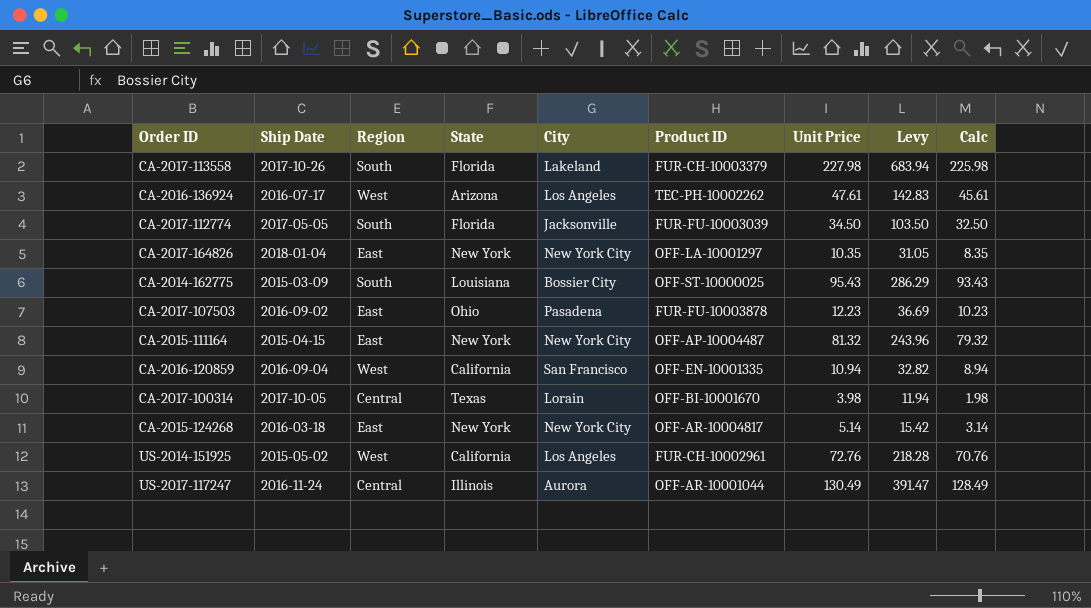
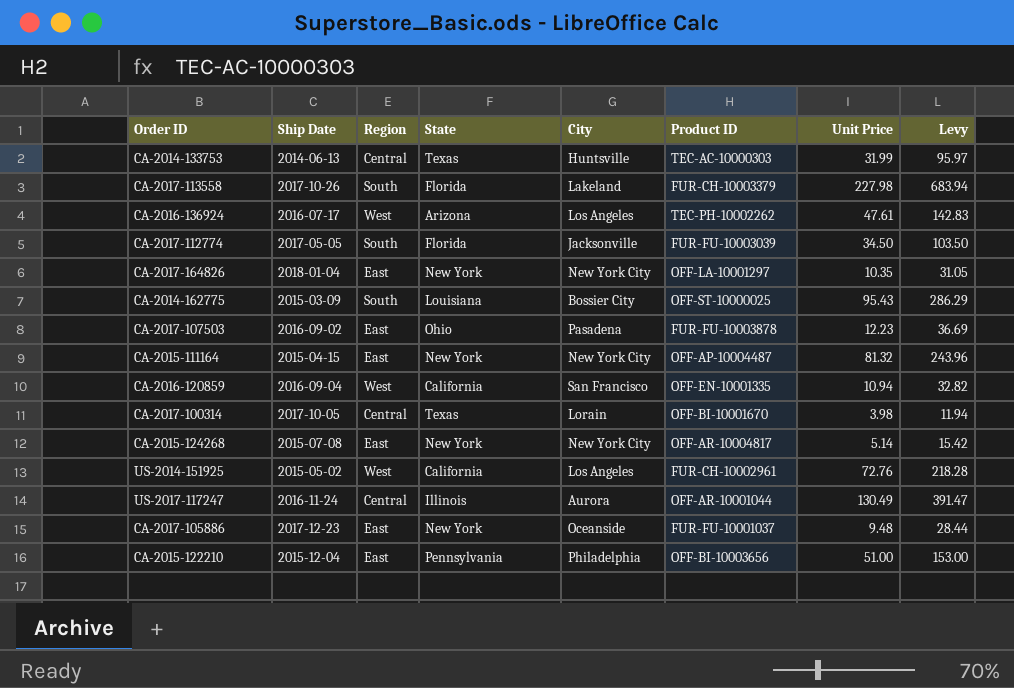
column Calc | formula: [Unit Price] - 2 -> none
row CA-2014-133753: none -> 2014-06-13 | Central | Texas | Huntsville | TEC-AC-10000303 | 31.99 | 95.97
CA-2015-124268 | Ship Date: 2016-03-18 -> 2015-07-08
row CA-2017-105886: none -> 2017-12-23 | East | New York | Oceanside | FUR-FU-10001037 | 9.48 | 28.44
row CA-2015-122210: none -> 2015-12-04 | East | Pennsylvania | Philadelphia | OFF-BI-10003656 | 51.00 | 153.00

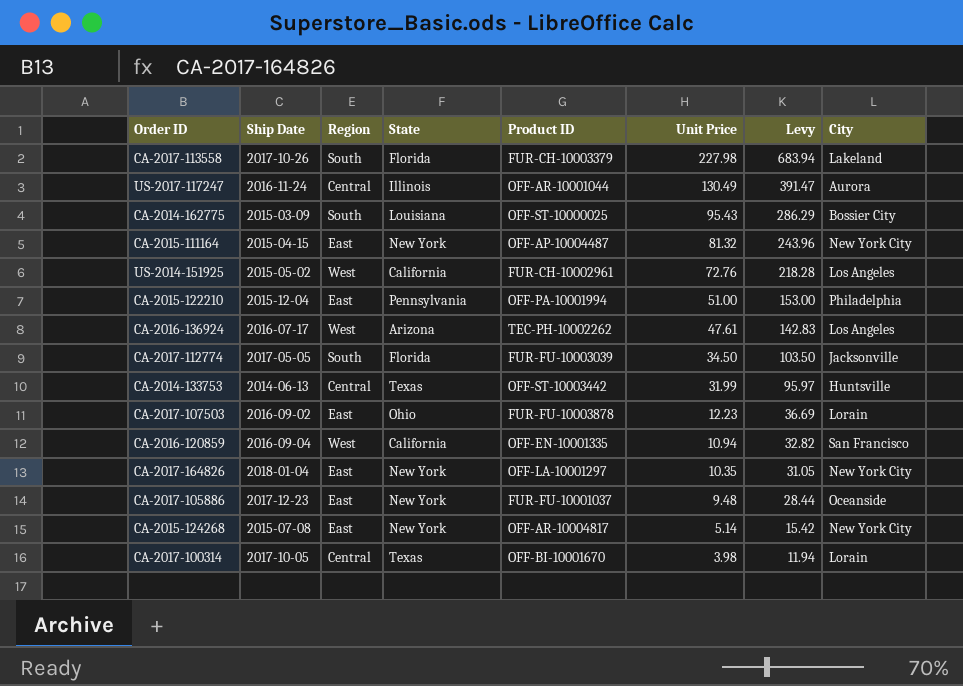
row order: none -> Unit Price descending
column City | position: 5 -> 8
CA-2015-122210 | Product ID: OFF-BI-10003656 -> OFF-PA-10001994
CA-2014-133753 | Product ID: TEC-AC-10000303 -> OFF-ST-10003442
CA-2017-107503 | City: Pasadena -> Lorain

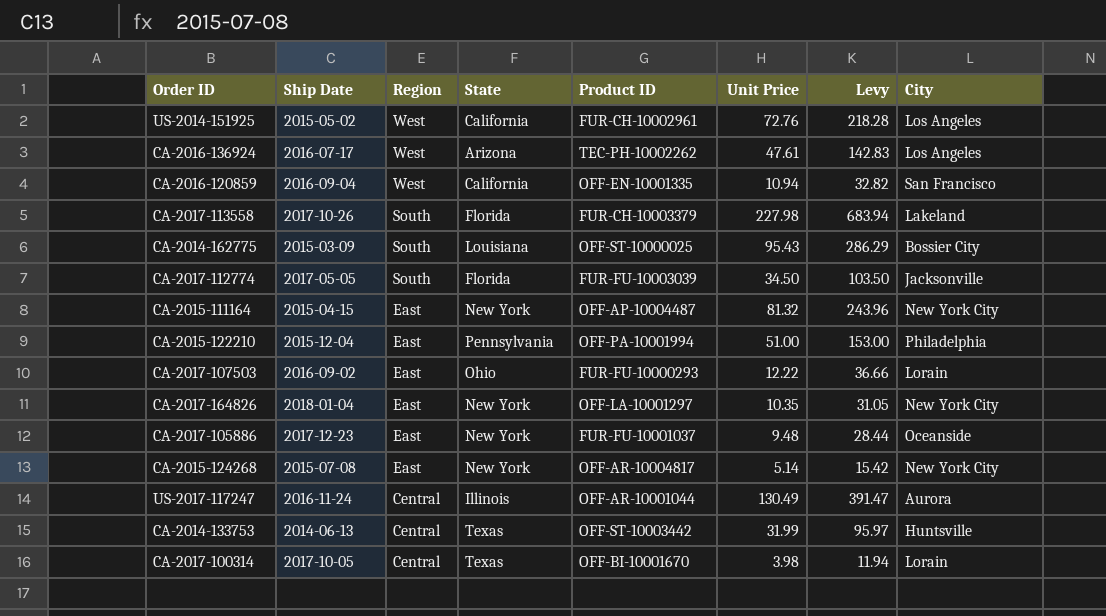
row order: Unit Price descending -> Region descending
CA-2017-107503 | Product ID: FUR-FU-10003878 -> FUR-FU-10000293
CA-2017-107503 | Unit Price: 12.23 -> 12.22
CA-2017-107503 | Levy: 36.69 -> 36.66

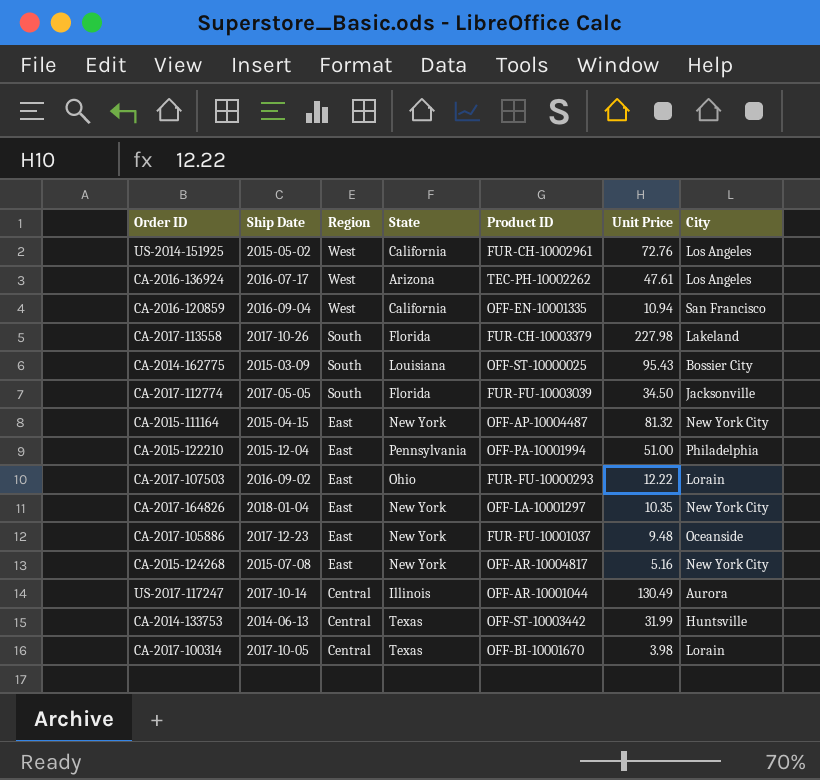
column Levy | formula: [Unit Price] * 3 -> none
CA-2015-124268 | Unit Price: 5.14 -> 5.16
US-2017-117247 | Ship Date: 2016-11-24 -> 2017-10-14

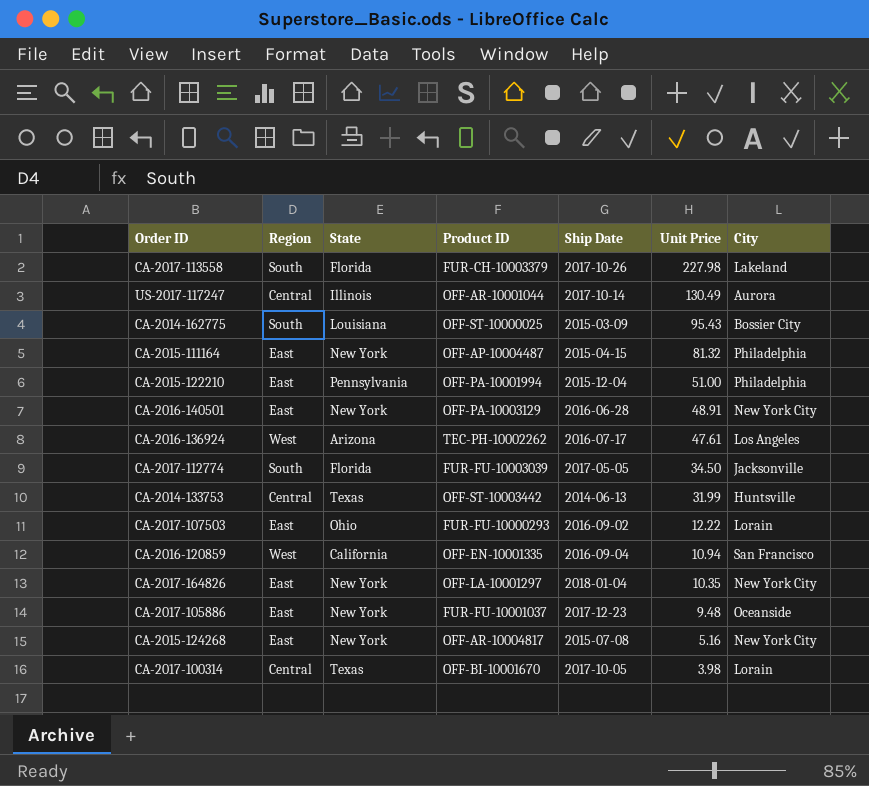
row order: Region descending -> Unit Price descending
column Ship Date | position: 2 -> 5
row US-2014-151925: 2015-05-02 | West | California | FUR-CH-10002961 | 72.76 | Los Angeles -> none
CA-2015-111164 | City: New York City -> Philadelphia
row CA-2016-140501: none -> East | New York | OFF-PA-10003129 | 2016-06-28 | 48.91 | New York City

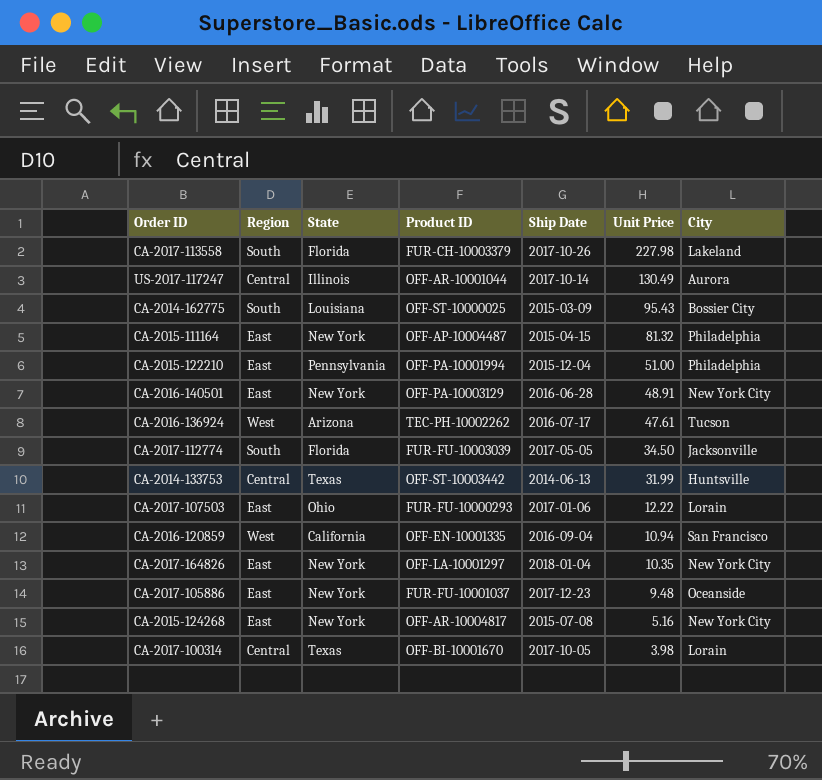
CA-2016-136924 | City: Los Angeles -> Tucson
CA-2017-107503 | Ship Date: 2016-09-02 -> 2017-01-06

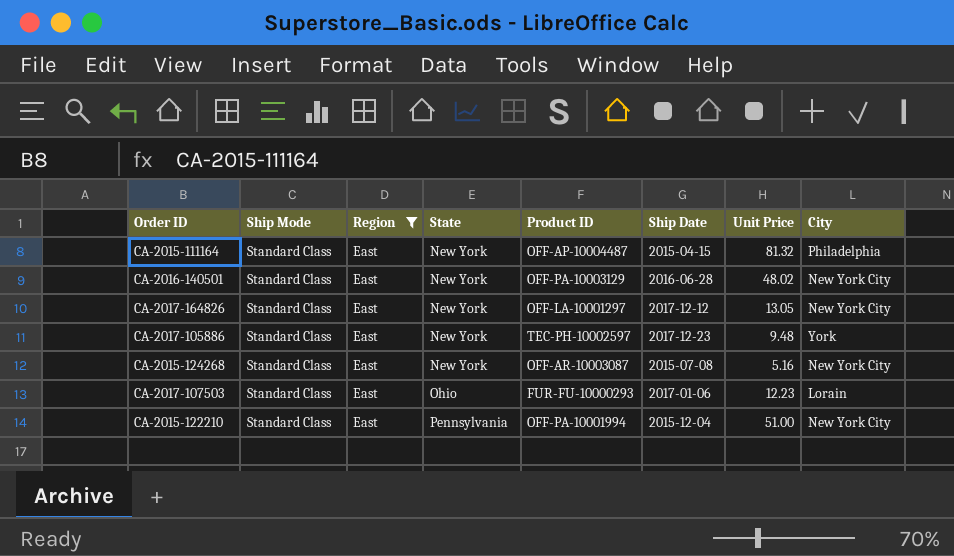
filter: none -> Region = East
row order: Unit Price descending -> State ascending
column Ship Mode | position: none -> 2
CA-2016-140501 | Unit Price: 48.91 -> 48.02
CA-2017-164826 | Ship Date: 2018-01-04 -> 2017-12-12
CA-2017-164826 | Unit Price: 10.35 -> 13.05
CA-2017-105886 | Product ID: FUR-FU-10001037 -> TEC-PH-10002597
CA-2017-105886 | City: Oceanside -> York
CA-2015-124268 | Product ID: OFF-AR-10004817 -> OFF-AR-10003087
CA-2017-107503 | Unit Price: 12.22 -> 12.23
CA-2015-122210 | City: Philadelphia -> New York City

